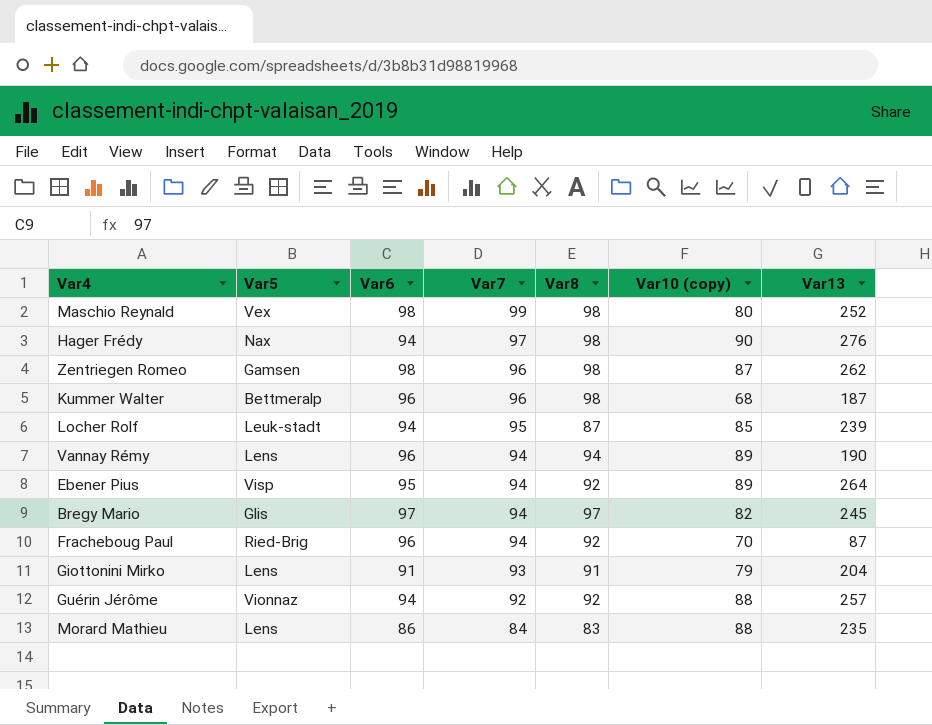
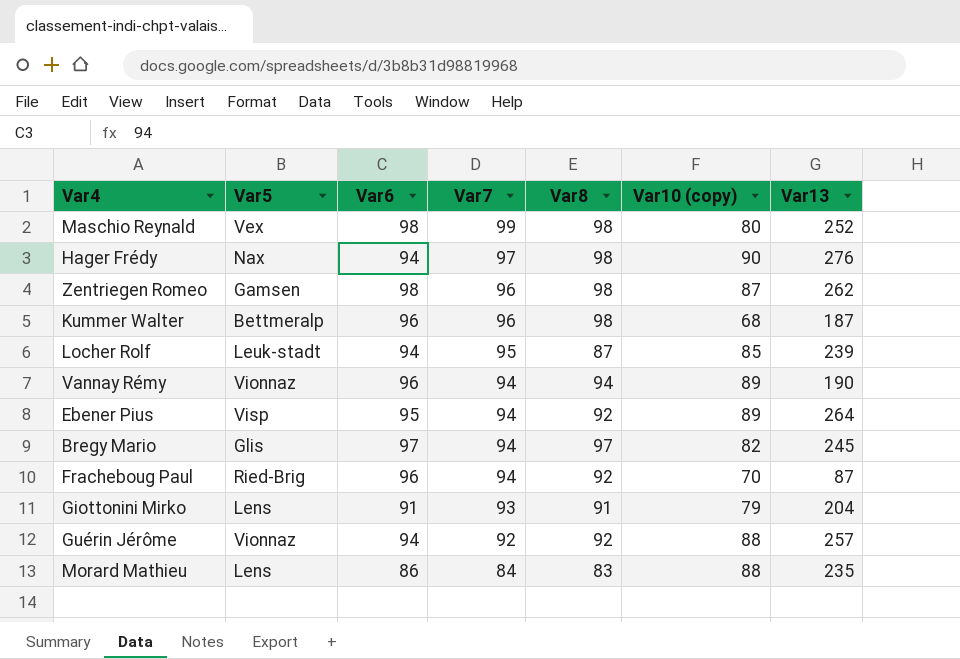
Vannay Rémy | Var5: Lens -> Vionnaz

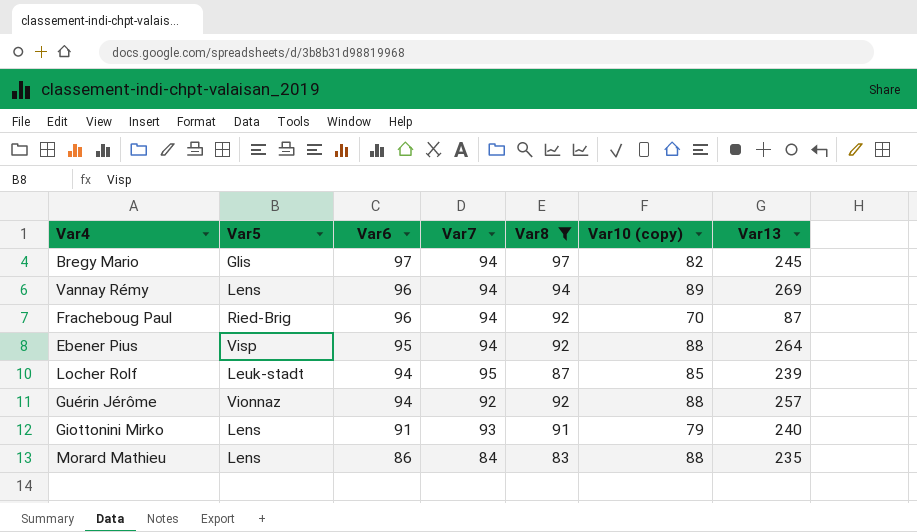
filter: none -> Var8 != 98
row order: Var7 descending -> Var6 descending
Vannay Rémy | Var5: Vionnaz -> Lens
Vannay Rémy | Var13: 190 -> 269
Ebener Pius | Var10 (copy): 89 -> 88
Giottonini Mirko | Var13: 204 -> 240

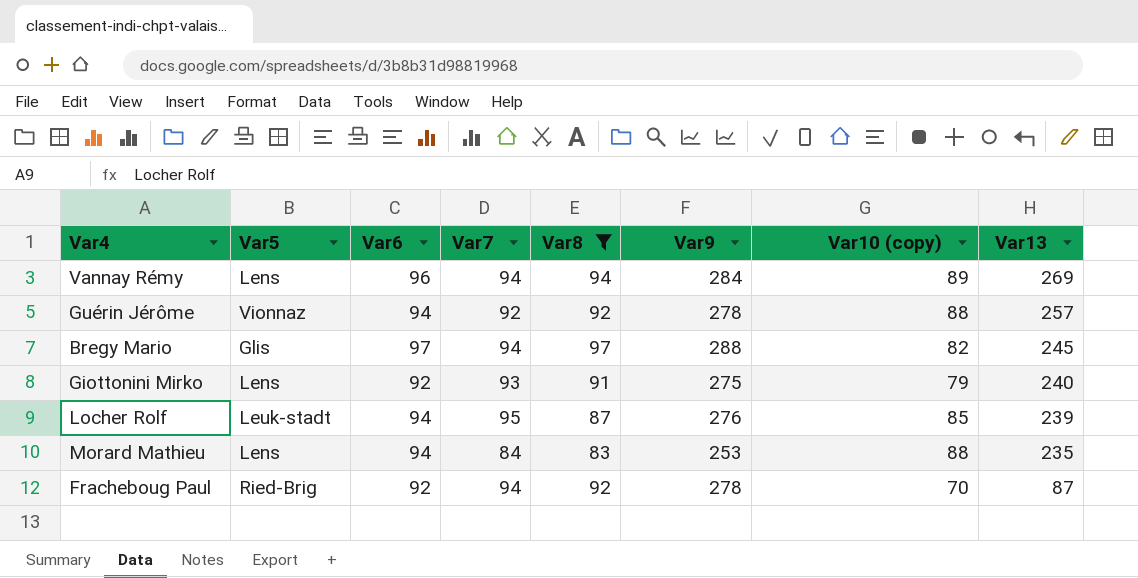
row order: Var6 descending -> Var13 descending
column Var9 | position: none -> 6
row Ebener Pius: Visp | 95 | 94 | 92 | 88 | 264 -> none
Giottonini Mirko | Var6: 91 -> 92
Morard Mathieu | Var6: 86 -> 94
Fracheboug Paul | Var6: 96 -> 92

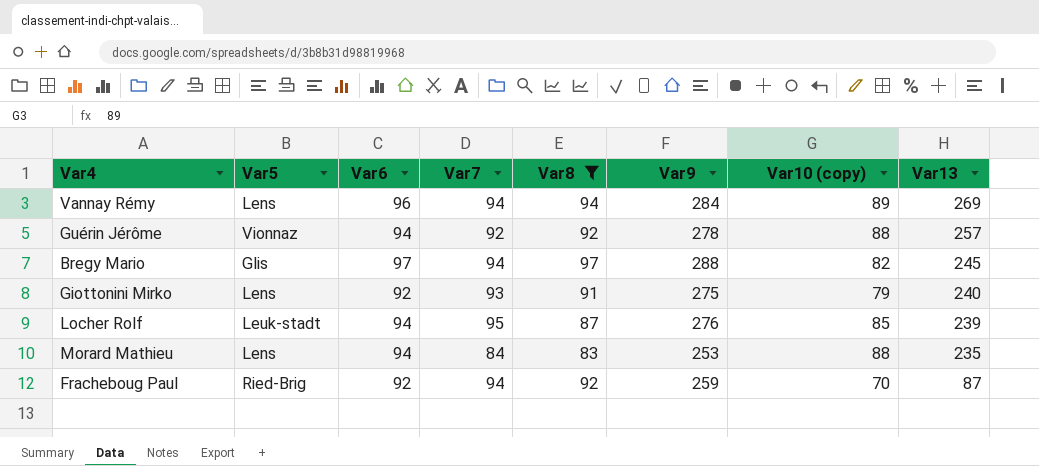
Fracheboug Paul | Var9: 278 -> 259

